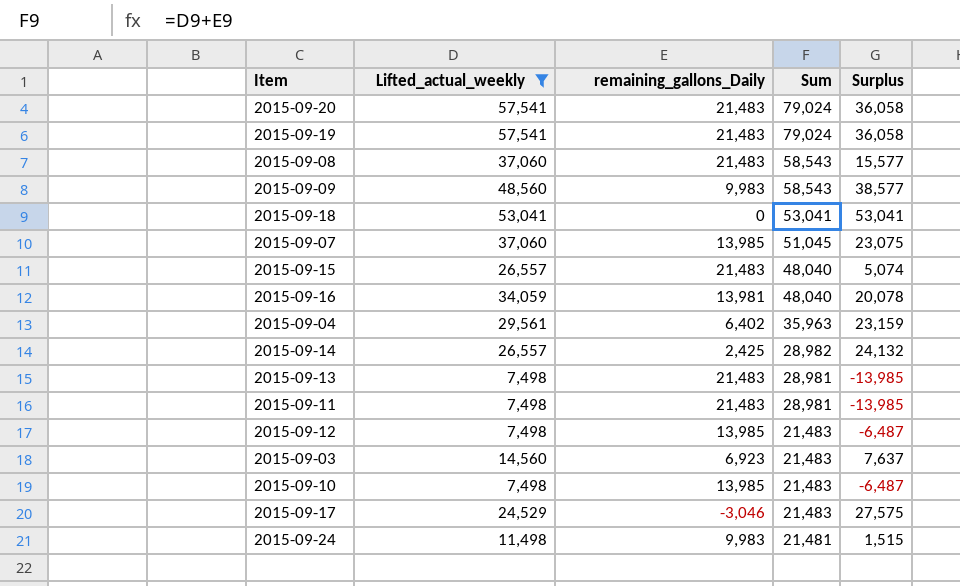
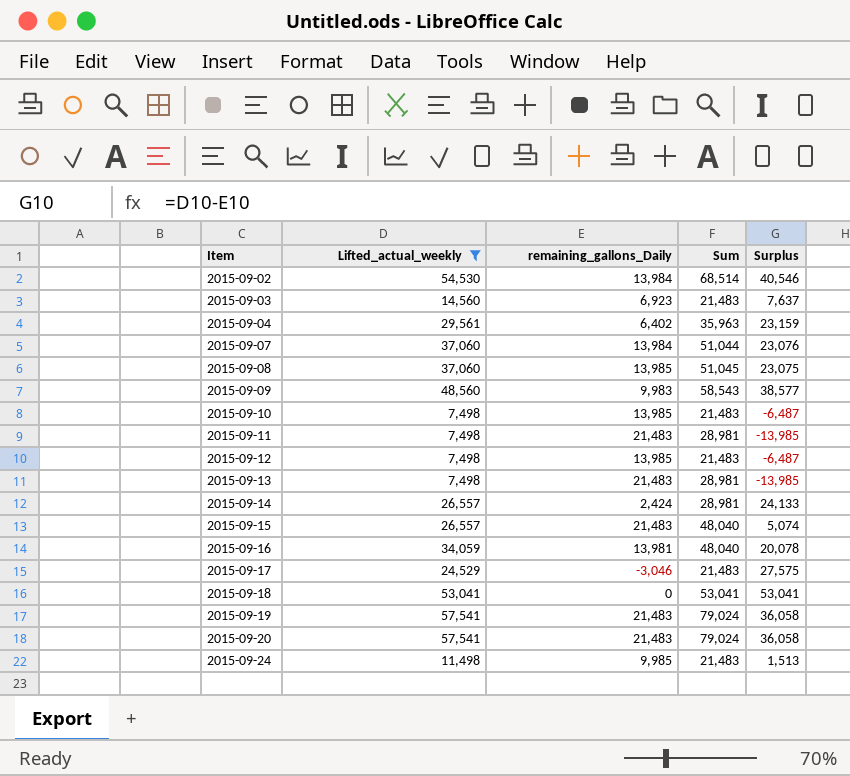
row order: Sum descending -> Item ascending
row 2015-09-02: none -> 54,530 | 13,984 | 68,514 | 40,546
2015-09-07 | remaining_gallons_Daily: 13,985 -> 13,984
2015-09-07 | Sum: 51,045 -> 51,044
2015-09-07 | Surplus: 23,075 -> 23,076
2015-09-08 | remaining_gallons_Daily: 21,483 -> 13,985
2015-09-08 | Sum: 58,543 -> 51,045
2015-09-08 | Surplus: 15,577 -> 23,075
2015-09-14 | remaining_gallons_Daily: 2,425 -> 2,424
2015-09-14 | Sum: 28,982 -> 28,981
2015-09-14 | Surplus: 24,132 -> 24,133
2015-09-24 | remaining_gallons_Daily: 9,983 -> 9,985
2015-09-24 | Sum: 21,481 -> 21,483
2015-09-24 | Surplus: 1,515 -> 1,513

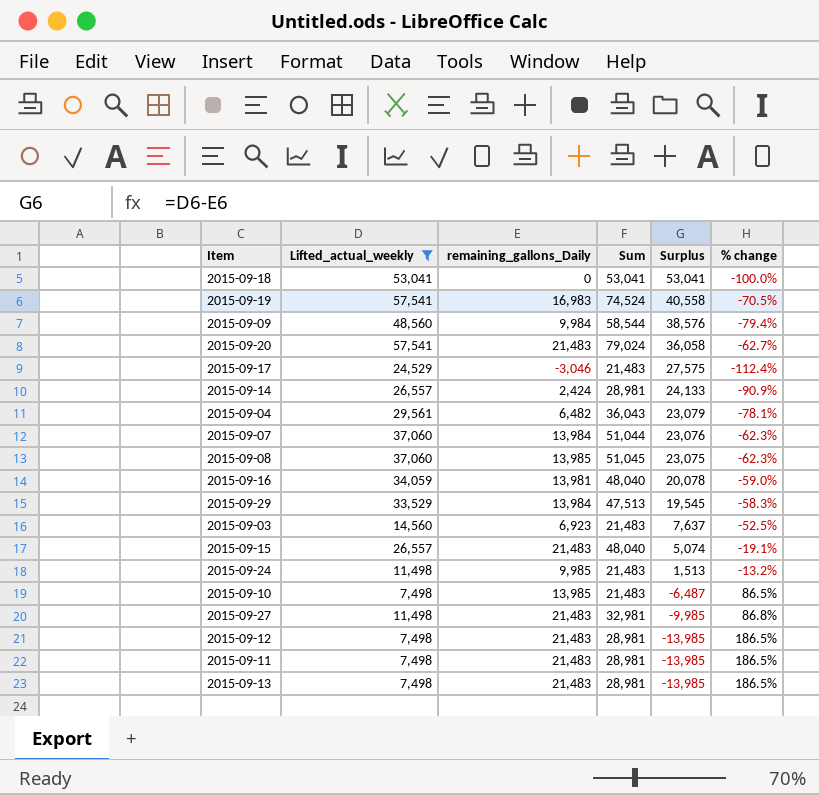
row order: Item ascending -> Surplus descending
column % change | formula: none -> ([remaining_gallons_Daily] - [Lifted_actual_weekly]) / [Lifted_actual_weekly]
row 2015-09-02: 54,530 | 13,984 | 68,514 | 40,546 -> none
2015-09-19 | remaining_gallons_Daily: 21,483 -> 16,983
2015-09-19 | Sum: 79,024 -> 74,524
2015-09-19 | Surplus: 36,058 -> 40,558
2015-09-09 | remaining_gallons_Daily: 9,983 -> 9,984
2015-09-09 | Sum: 58,543 -> 58,544
2015-09-09 | Surplus: 38,577 -> 38,576
2015-09-04 | remaining_gallons_Daily: 6,402 -> 6,482
2015-09-04 | Sum: 35,963 -> 36,043
2015-09-04 | Surplus: 23,159 -> 23,079
row 2015-09-29: none -> 33,529 | 13,984 | 47,513 | 19,545 | -58.3%
row 2015-09-27: none -> 11,498 | 21,483 | 32,981 | -9,985 | 86.8%
2015-09-12 | remaining_gallons_Daily: 13,985 -> 21,483
2015-09-12 | Sum: 21,483 -> 28,981
2015-09-12 | Surplus: -6,487 -> -13,985

